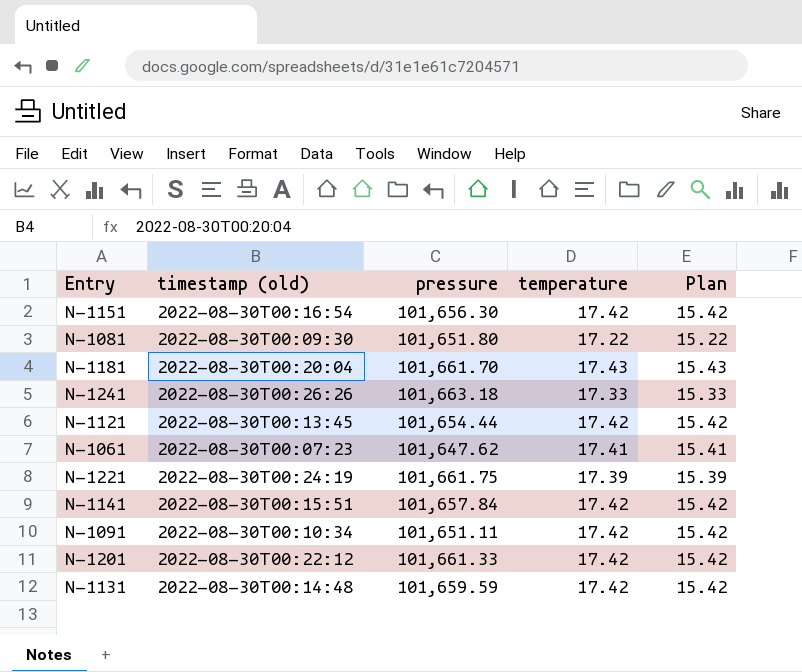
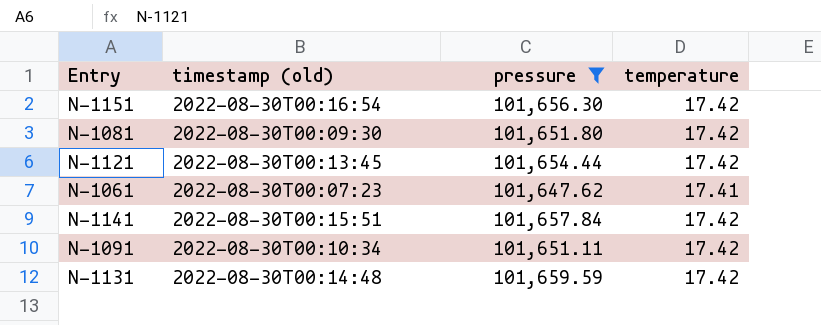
filter: none -> pressure <= 101,659.59
column Plan | formula: [temperature] - 2 -> none
N-1081 | temperature: 17.22 -> 17.42

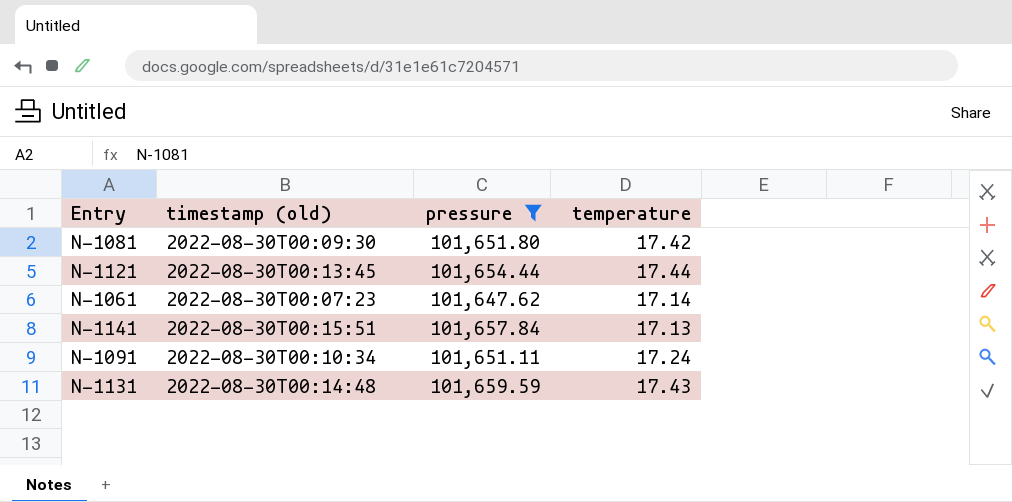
row N-1151: 2022-08-30T00:16:54 | 101,656.30 | 17.42 -> none
N-1121 | temperature: 17.42 -> 17.44
N-1061 | temperature: 17.41 -> 17.14
N-1141 | temperature: 17.42 -> 17.13
N-1091 | temperature: 17.42 -> 17.24
N-1131 | temperature: 17.42 -> 17.43

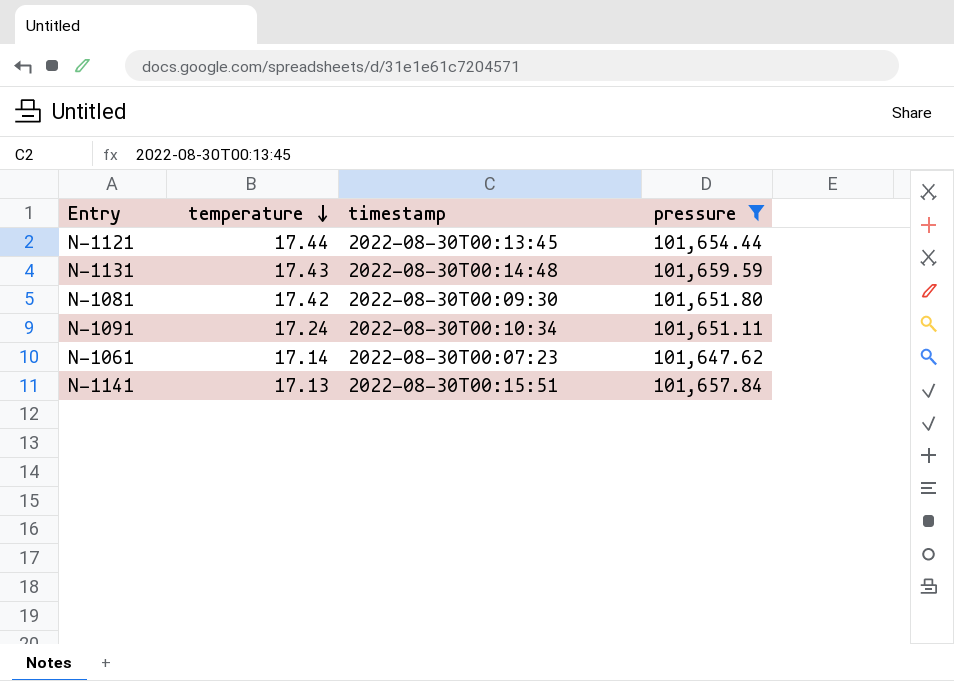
row order: none -> temperature descending
column temperature | position: 4 -> 2
column name: timestamp (old) -> timestamp

